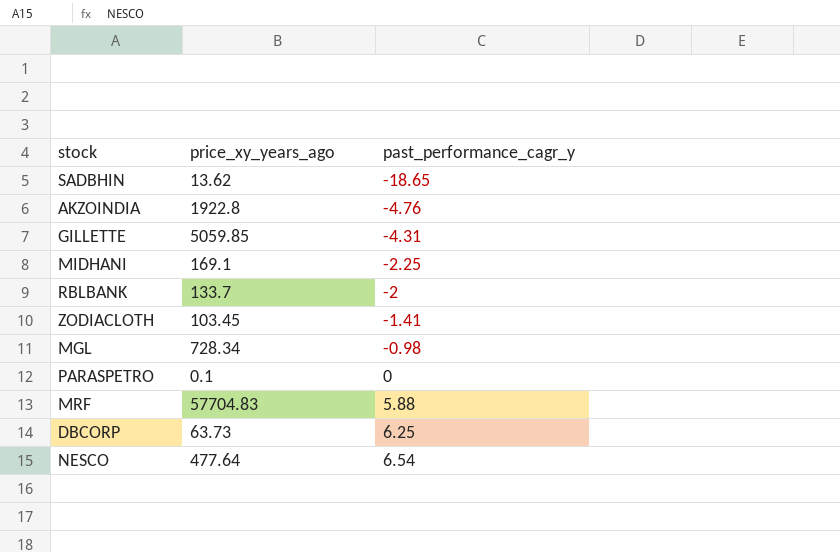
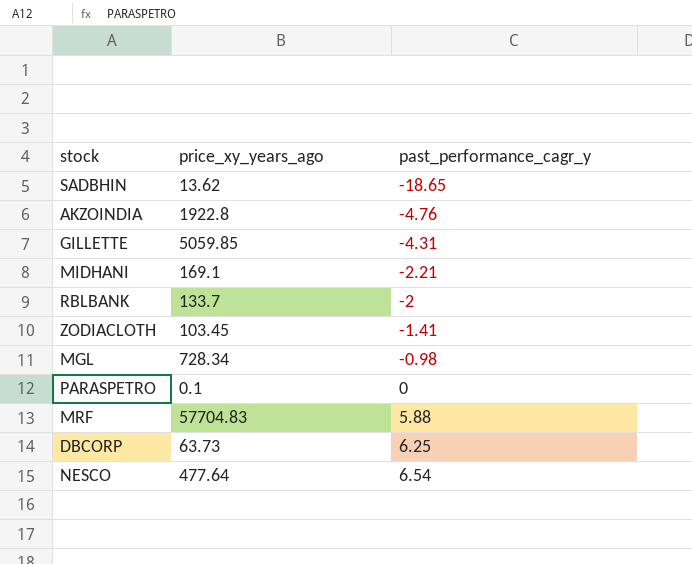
MIDHANI | past_performance_cagr_y: -2.25 -> -2.21

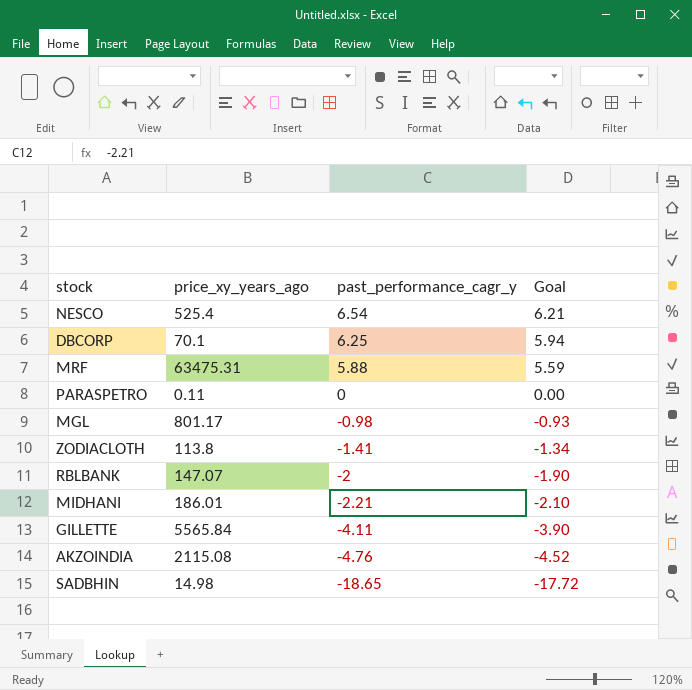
row order: past_performance_cagr_y ascending -> past_performance_cagr_y descending
column Goal | formula: none -> [past_performance_cagr_y] * 0.95
NESCO | price_xy_years_ago: 477.64 -> 525.4
DBCORP | price_xy_years_ago: 63.73 -> 70.1
MRF | price_xy_years_ago: 57704.83 -> 63475.31
PARASPETRO | price_xy_years_ago: 0.1 -> 0.11
MGL | price_xy_years_ago: 728.34 -> 801.17
ZODIACLOTH | price_xy_years_ago: 103.45 -> 113.8
RBLBANK | price_xy_years_ago: 133.7 -> 147.07
MIDHANI | price_xy_years_ago: 169.1 -> 186.01
GILLETTE | price_xy_years_ago: 5059.85 -> 5565.84
GILLETTE | past_performance_cagr_y: -4.31 -> -4.11
AKZOINDIA | price_xy_years_ago: 1922.8 -> 2115.08
SADBHIN | price_xy_years_ago: 13.62 -> 14.98

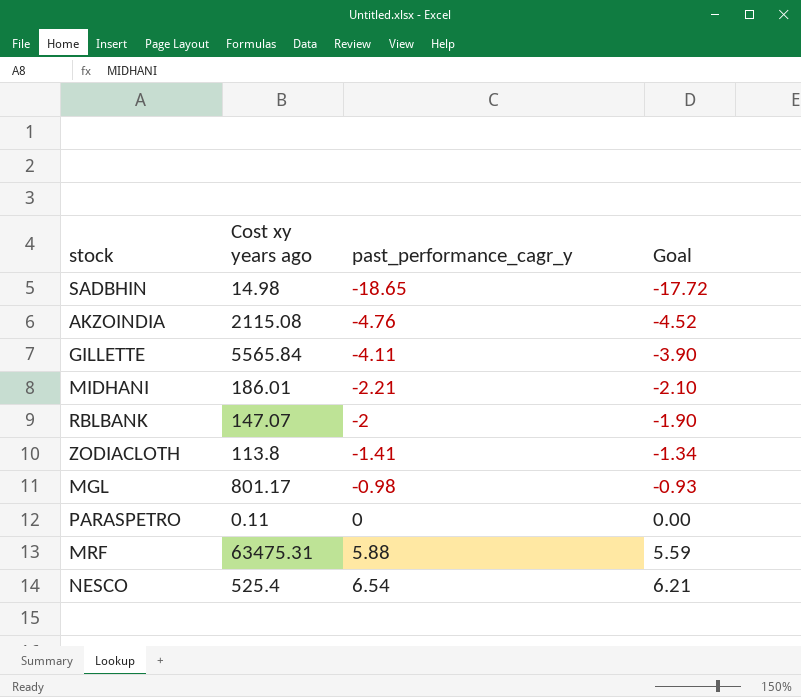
row order: past_performance_cagr_y descending -> past_performance_cagr_y ascending
column name: price_xy_years_ago -> Cost xy years ago
row DBCORP: 70.1 | 6.25 | 5.94 -> none

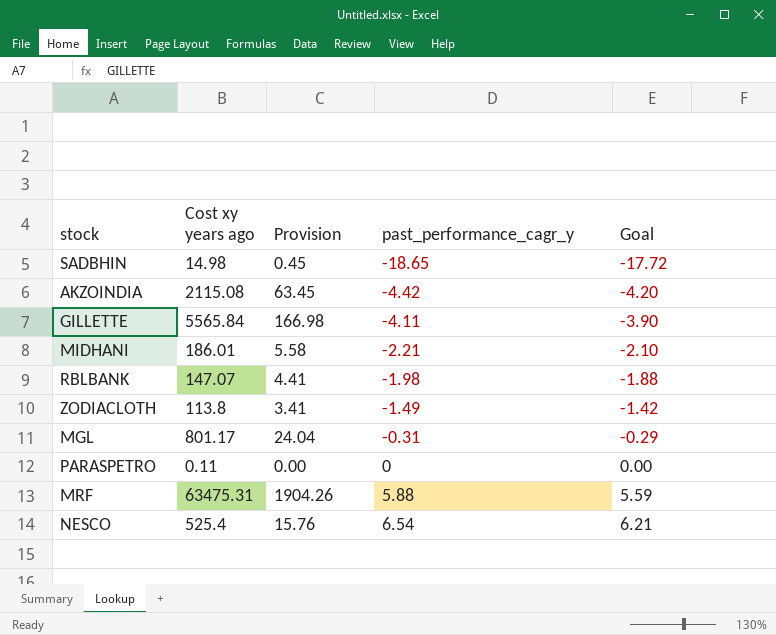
column Provision | formula: none -> [Cost xy years ago] * 0.03
AKZOINDIA | past_performance_cagr_y: -4.76 -> -4.42
AKZOINDIA | Goal: -4.52 -> -4.20
RBLBANK | past_performance_cagr_y: -2 -> -1.98
RBLBANK | Goal: -1.90 -> -1.88
ZODIACLOTH | past_performance_cagr_y: -1.41 -> -1.49
ZODIACLOTH | Goal: -1.34 -> -1.42
MGL | past_performance_cagr_y: -0.98 -> -0.31
MGL | Goal: -0.93 -> -0.29

